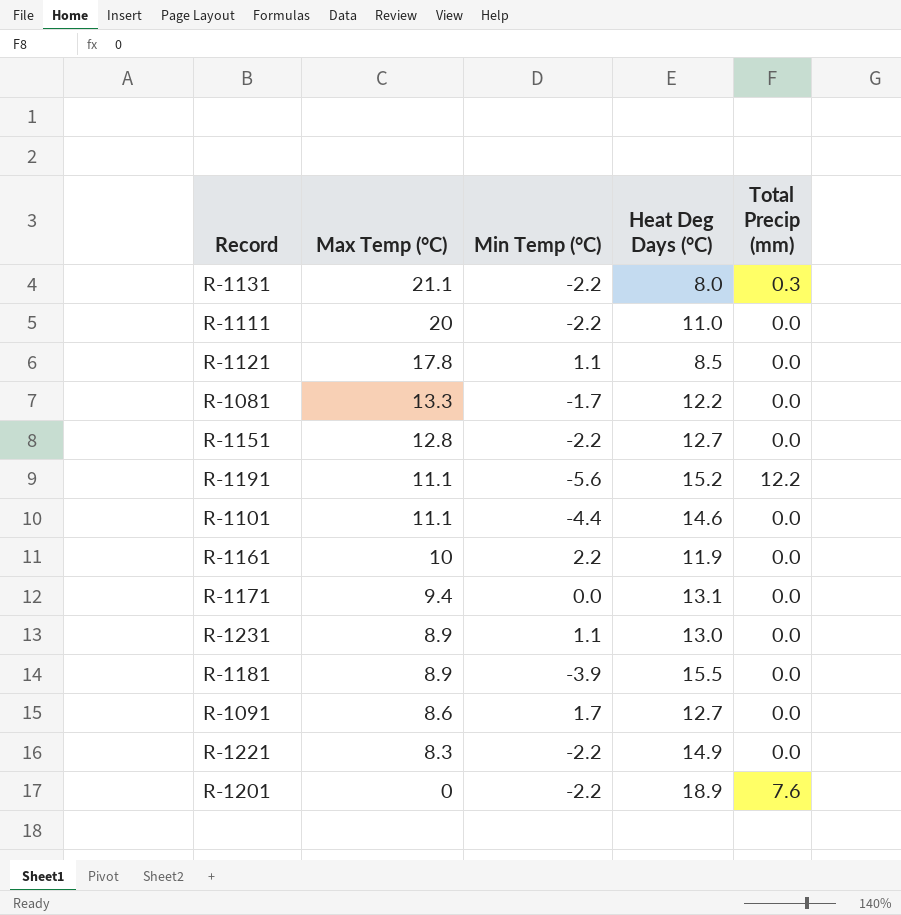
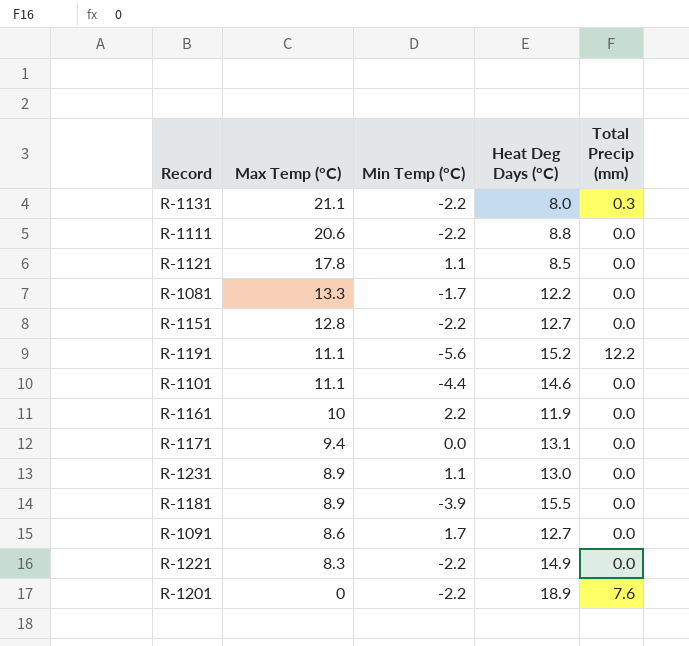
R-1111 | Max Temp (°C): 20 -> 20.6
R-1111 | Heat Deg Days (°C): 11.0 -> 8.8

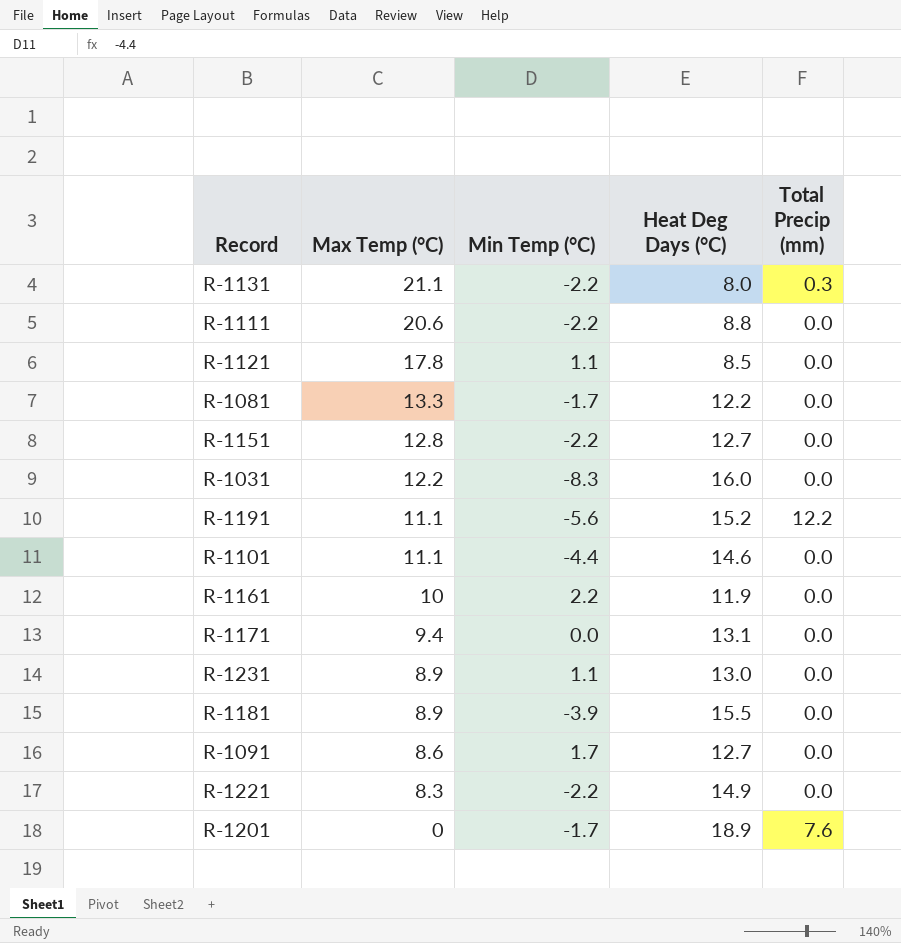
row R-1031: none -> 12.2 | -8.3 | 16.0 | 0.0
R-1201 | Min Temp (°C): -2.2 -> -1.7

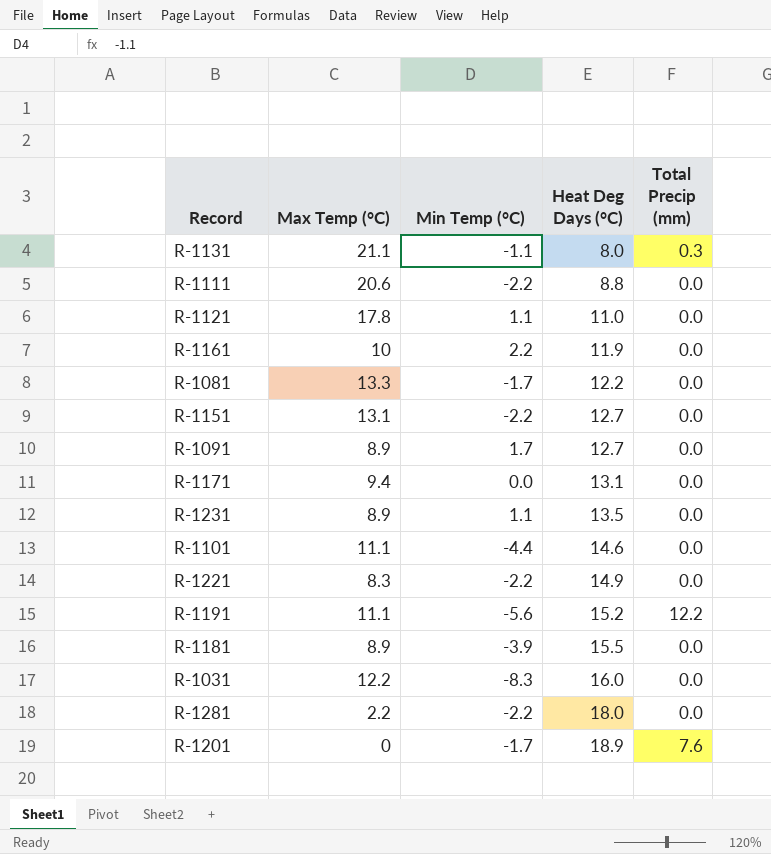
row order: Max Temp (°C) descending -> Heat Deg Days (°C) ascending
R-1131 | Min Temp (°C): -2.2 -> -1.1
R-1121 | Heat Deg Days (°C): 8.5 -> 11.0
R-1151 | Max Temp (°C): 12.8 -> 13.1
R-1091 | Max Temp (°C): 8.6 -> 8.9
R-1231 | Heat Deg Days (°C): 13.0 -> 13.5
row R-1281: none -> 2.2 | -2.2 | 18.0 | 0.0

